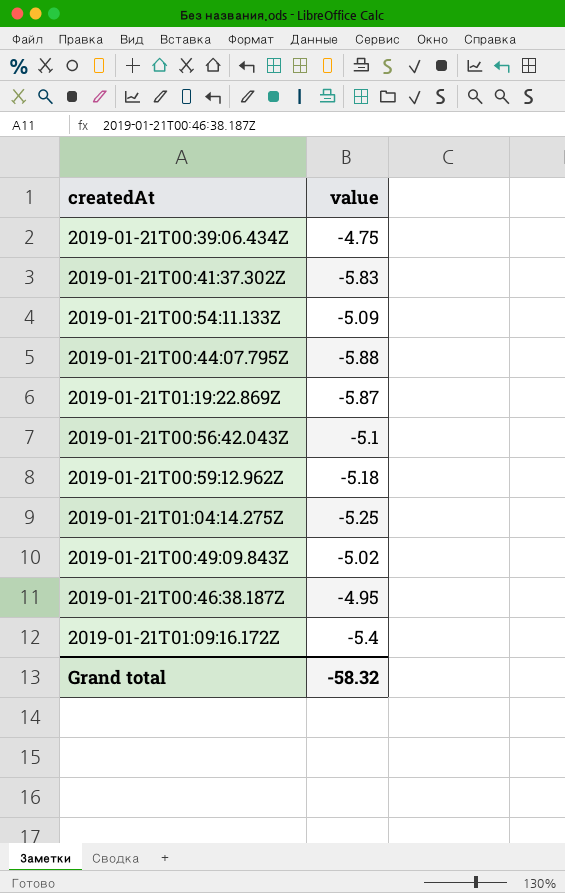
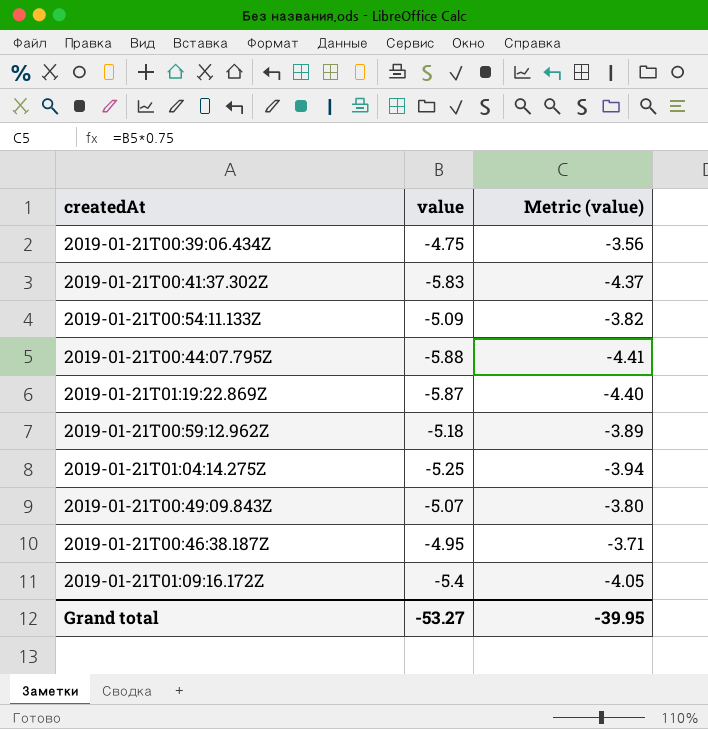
column Metric (value) | formula: none -> [value] * 0.75
row 2019-01-21T00:56:42.043Z: -5.1 -> none
2019-01-21T00:49:09.843Z | value: -5.02 -> -5.07
Grand total | value: -58.32 -> -53.27

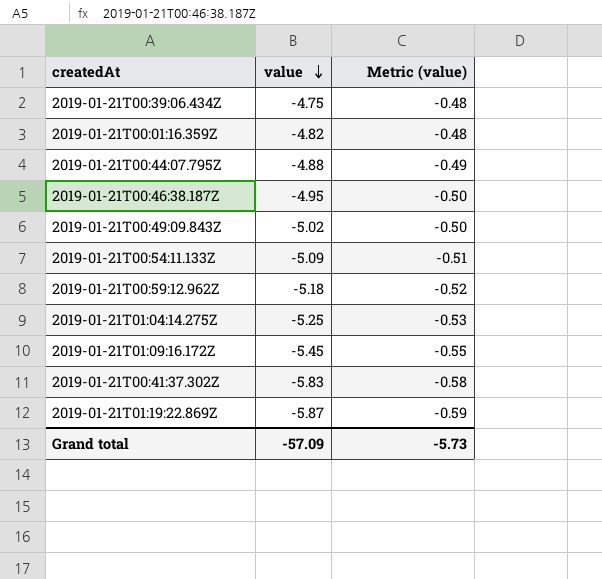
row order: none -> value descending
column Metric (value) | formula: [value] * 0.75 -> [value] * 0.1
row 2019-01-21T00:01:16.359Z: none -> -4.82 | -0.48
2019-01-21T00:44:07.795Z | value: -5.88 -> -4.88
2019-01-21T00:49:09.843Z | value: -5.07 -> -5.02
2019-01-21T01:09:16.172Z | value: -5.4 -> -5.45
Grand total | value: -53.27 -> -57.09
Grand total | Metric (value): -39.95 -> -5.73

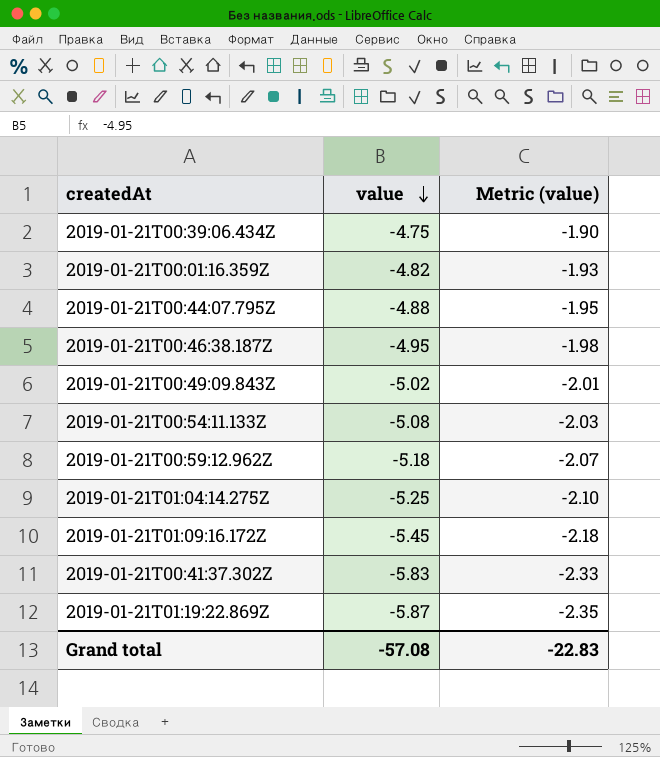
column Metric (value) | formula: [value] * 0.1 -> [value] * 0.4
2019-01-21T00:54:11.133Z | value: -5.09 -> -5.08
Grand total | value: -57.09 -> -57.08
Grand total | Metric (value): -5.73 -> -22.83

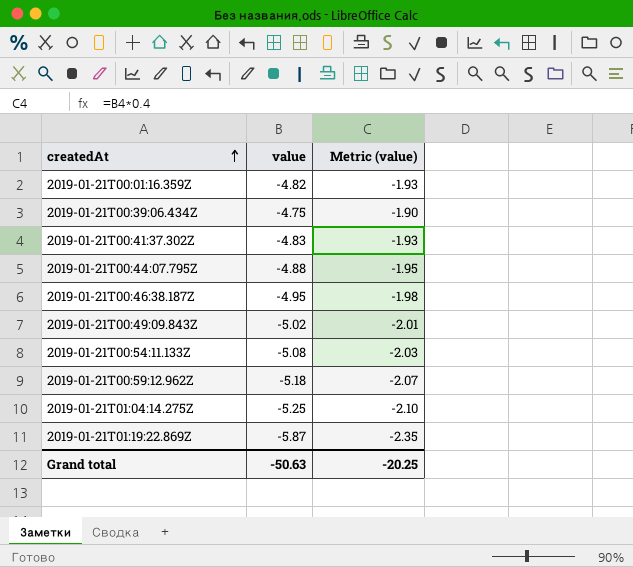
row order: value descending -> createdAt ascending
row 2019-01-21T01:09:16.172Z: -5.45 | -2.18 -> none
2019-01-21T00:41:37.302Z | value: -5.83 -> -4.83
2019-01-21T00:41:37.302Z | Metric (value): -2.33 -> -1.93
Grand total | value: -57.08 -> -50.63
Grand total | Metric (value): -22.83 -> -20.25

